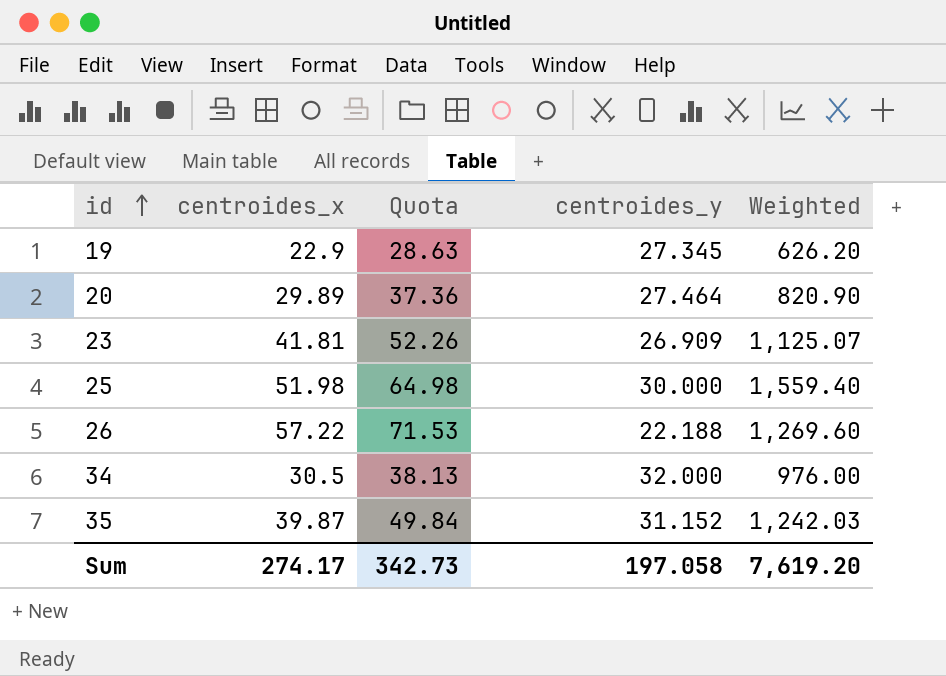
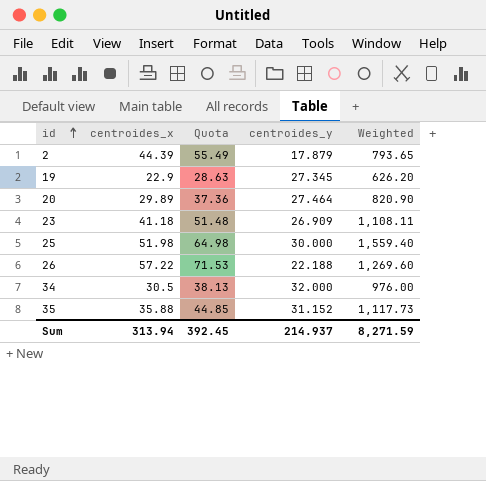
row 2: none -> 44.39 | 55.49 | 17.879 | 793.65
23 | centroides_x: 41.81 -> 41.18
23 | Quota: 52.26 -> 51.48
23 | Weighted: 1,125.07 -> 1,108.11
35 | centroides_x: 39.87 -> 35.88
35 | Quota: 49.84 -> 44.85
35 | Weighted: 1,242.03 -> 1,117.73
Sum | centroides_x: 274.17 -> 313.94
Sum | Quota: 342.73 -> 392.45
Sum | centroides_y: 197.058 -> 214.937
Sum | Weighted: 7,619.20 -> 8,271.59

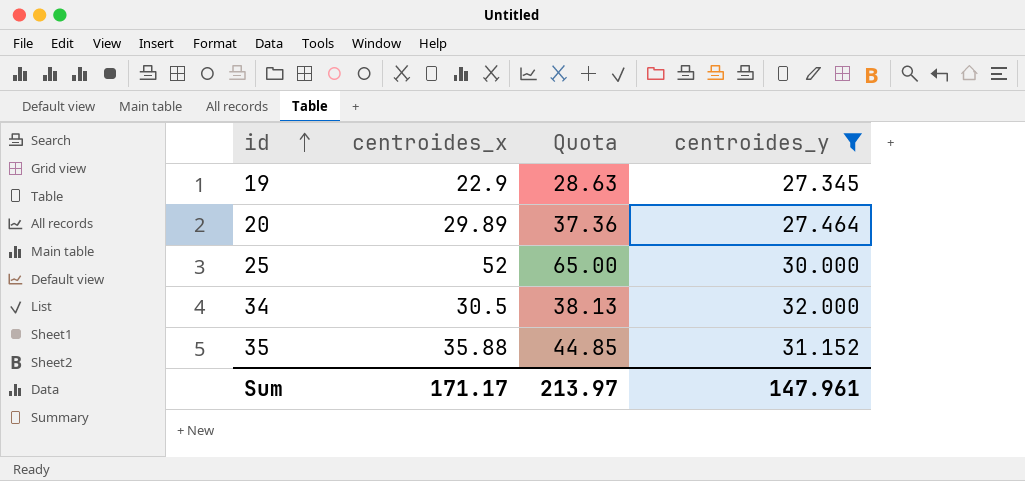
filter: none -> centroides_y >= 27.345
column Weighted | formula: [centroides_x] * [centroides_y] -> none
25 | centroides_x: 51.98 -> 52
25 | Quota: 64.98 -> 65.00
Sum | centroides_x: 313.94 -> 171.17
Sum | Quota: 392.45 -> 213.97
Sum | centroides_y: 214.937 -> 147.961

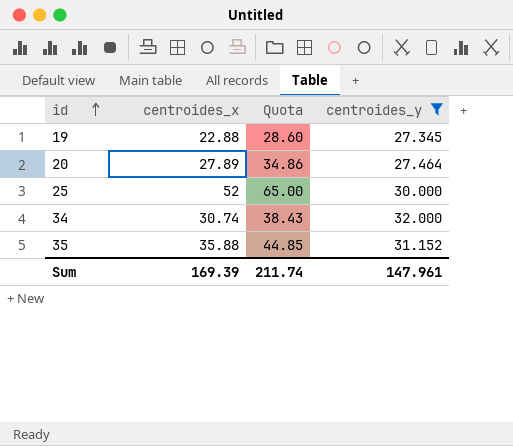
19 | centroides_x: 22.9 -> 22.88
19 | Quota: 28.63 -> 28.60
20 | centroides_x: 29.89 -> 27.89
20 | Quota: 37.36 -> 34.86
34 | centroides_x: 30.5 -> 30.74
34 | Quota: 38.13 -> 38.43
Sum | centroides_x: 171.17 -> 169.39
Sum | Quota: 213.97 -> 211.74

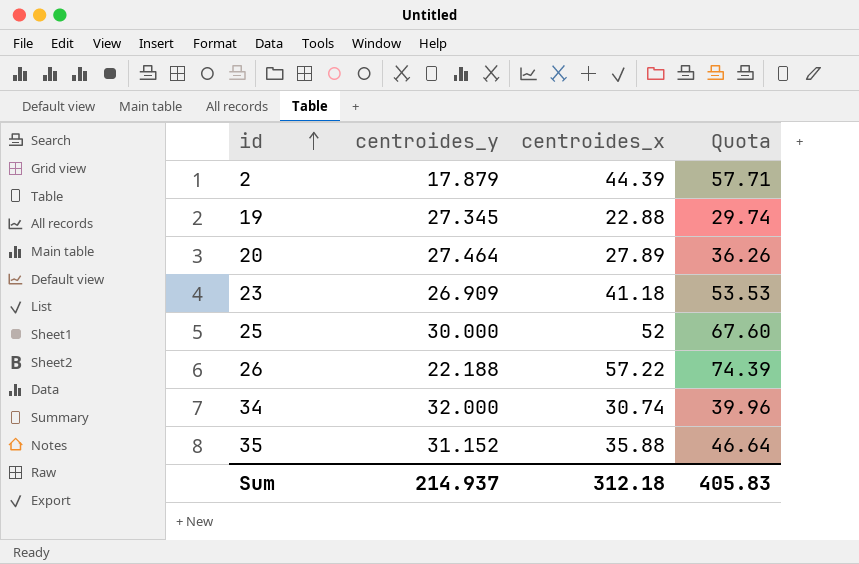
filter: centroides_y >= 27.345 -> none
column centroides_y | position: 4 -> 2
column Quota | formula: [centroides_x] * 1.25 -> [centroides_x] * 1.3
Sum | centroides_y: 147.961 -> 214.937
Sum | centroides_x: 169.39 -> 312.18
Sum | Quota: 211.74 -> 405.83

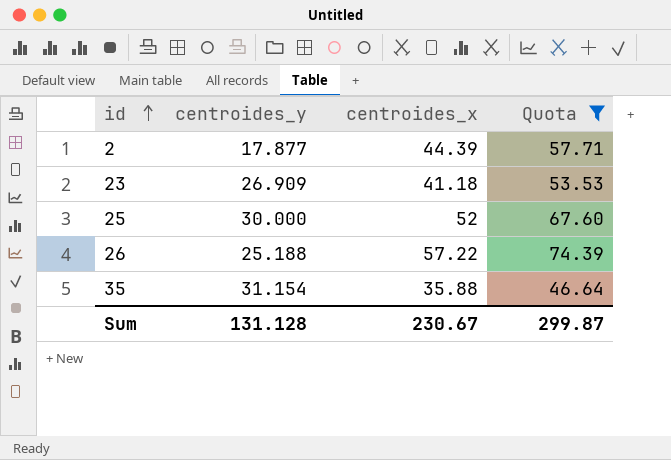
filter: none -> Quota >= 46.64
2 | centroides_y: 17.879 -> 17.877
26 | centroides_y: 22.188 -> 25.188
35 | centroides_y: 31.152 -> 31.154
Sum | centroides_y: 214.937 -> 131.128
Sum | centroides_x: 312.18 -> 230.67
Sum | Quota: 405.83 -> 299.87

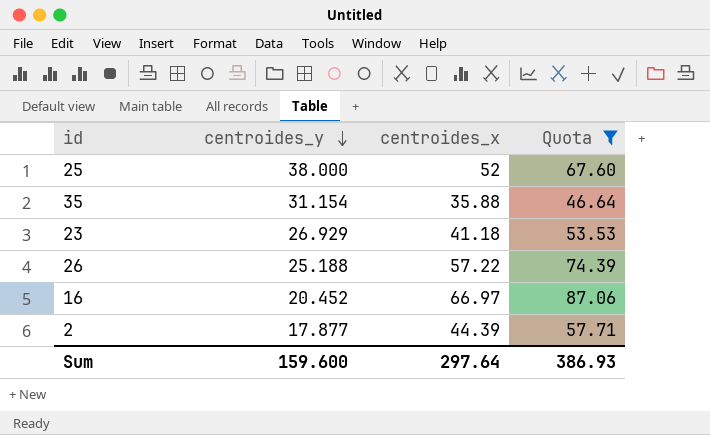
row order: id ascending -> centroides_y descending
25 | centroides_y: 30.000 -> 38.000
23 | centroides_y: 26.909 -> 26.929
row 16: none -> 20.452 | 66.97 | 87.06
Sum | centroides_y: 131.128 -> 159.600
Sum | centroides_x: 230.67 -> 297.64
Sum | Quota: 299.87 -> 386.93

